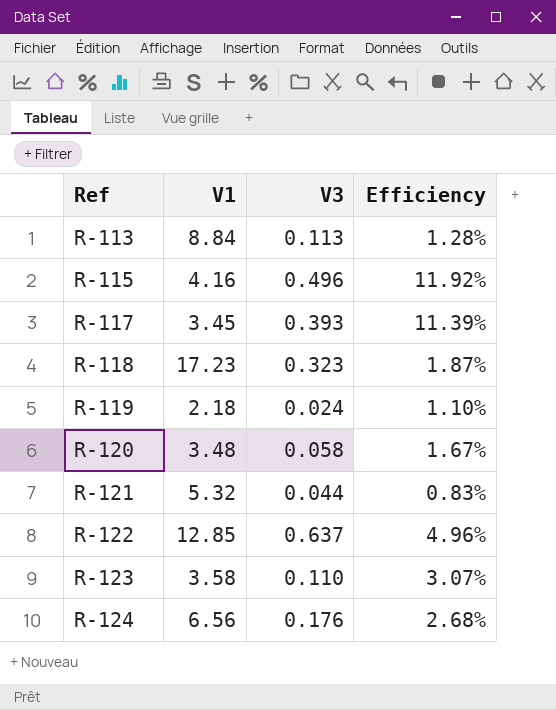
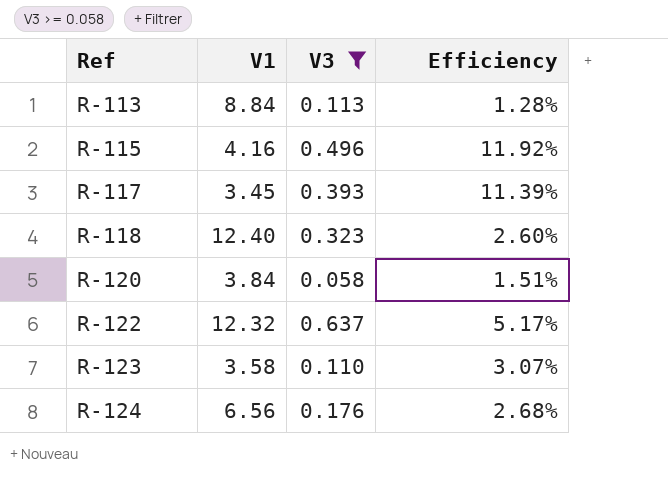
filter: none -> V3 >= 0.058
R-118 | V1: 17.23 -> 12.40
R-118 | Efficiency: 1.87% -> 2.60%
R-120 | V1: 3.48 -> 3.84
R-120 | Efficiency: 1.67% -> 1.51%
R-122 | V1: 12.85 -> 12.32
R-122 | Efficiency: 4.96% -> 5.17%

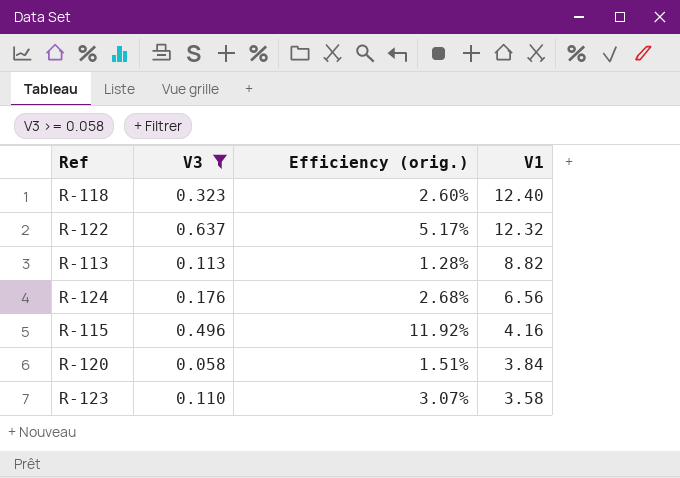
row order: Ref ascending -> V1 descending
column name: Efficiency -> Efficiency (orig.)
column V1 | position: 2 -> 4
row R-117: 3.45 | 0.393 | 11.39% -> none
R-113 | V1: 8.84 -> 8.82

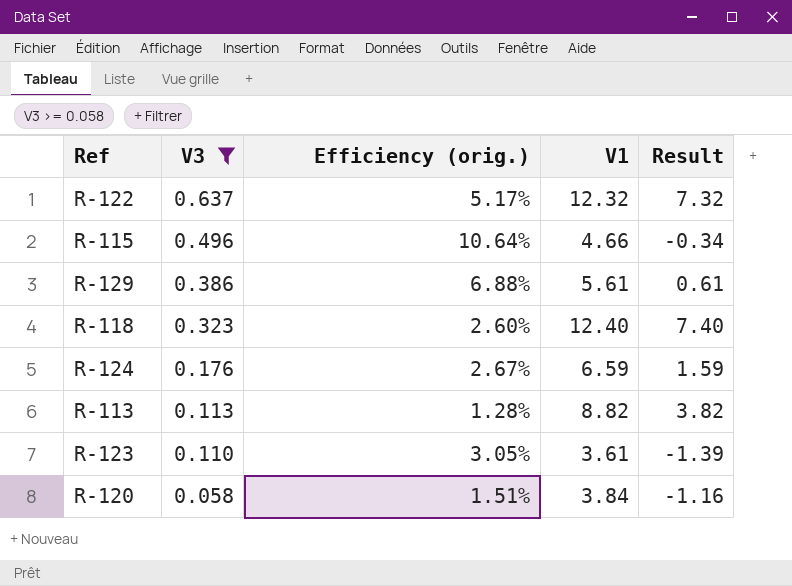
row order: V1 descending -> V3 descending
column Result | formula: none -> [V1] - 5
R-115 | Efficiency (orig.): 11.92% -> 10.64%
R-115 | V1: 4.16 -> 4.66
row R-129: none -> 0.386 | 6.88% | 5.61 | 0.61
R-124 | Efficiency (orig.): 2.68% -> 2.67%
R-124 | V1: 6.56 -> 6.59
R-123 | Efficiency (orig.): 3.07% -> 3.05%
R-123 | V1: 3.58 -> 3.61

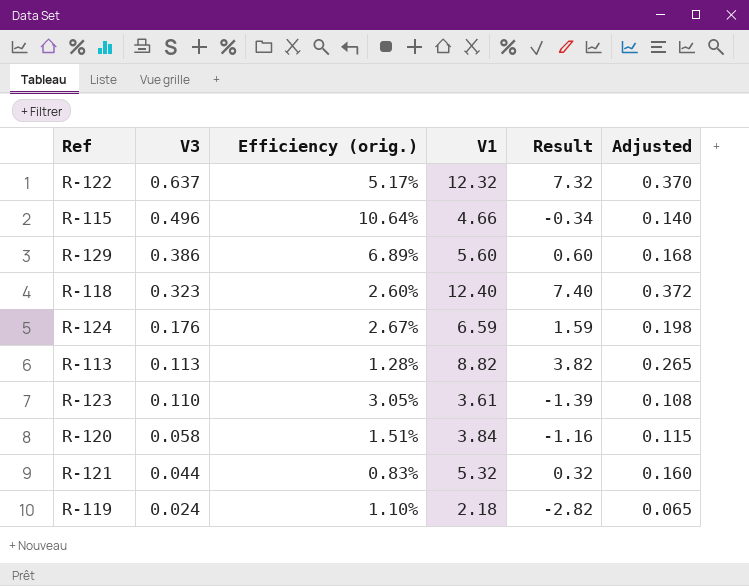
filter: V3 >= 0.058 -> none
column Adjusted | formula: none -> [V1] * 0.03
R-129 | Efficiency (orig.): 6.88% -> 6.89%
R-129 | V1: 5.61 -> 5.60
R-129 | Result: 0.61 -> 0.60

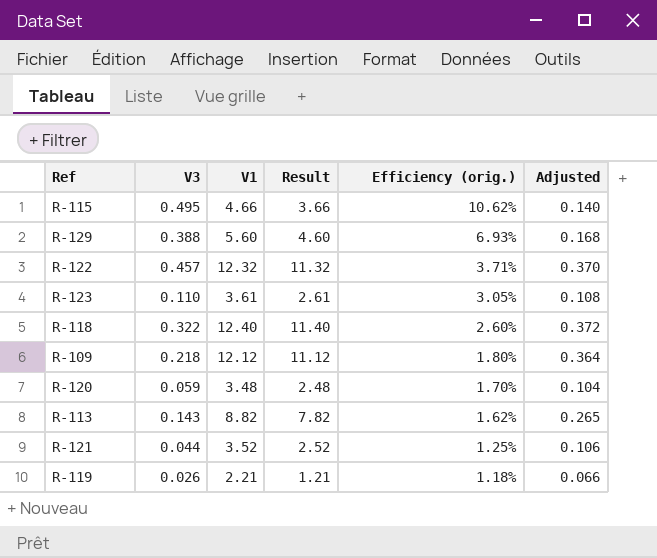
row order: V3 descending -> Efficiency (orig.) descending
column Result | formula: [V1] - 5 -> [V1] - 1
column Efficiency (orig.) | position: 3 -> 5
row R-124: 0.176 | 2.67% | 6.59 | 1.59 | 0.198 -> none
R-115 | V3: 0.496 -> 0.495
R-115 | Efficiency (orig.): 10.64% -> 10.62%
R-129 | V3: 0.386 -> 0.388
R-129 | Efficiency (orig.): 6.89% -> 6.93%
R-122 | V3: 0.637 -> 0.457
R-122 | Efficiency (orig.): 5.17% -> 3.71%
R-118 | V3: 0.323 -> 0.322
row R-109: none -> 0.218 | 12.12 | 11.12 | 1.80% | 0.364
R-120 | V3: 0.058 -> 0.059
R-120 | V1: 3.84 -> 3.48
R-120 | Efficiency (orig.): 1.51% -> 1.70%
R-120 | Adjusted: 0.115 -> 0.104
R-113 | V3: 0.113 -> 0.143
R-113 | Efficiency (orig.): 1.28% -> 1.62%
R-121 | V1: 5.32 -> 3.52
R-121 | Efficiency (orig.): 0.83% -> 1.25%
R-121 | Adjusted: 0.160 -> 0.106
R-119 | V3: 0.024 -> 0.026
R-119 | V1: 2.18 -> 2.21
R-119 | Efficiency (orig.): 1.10% -> 1.18%
R-119 | Adjusted: 0.065 -> 0.066

